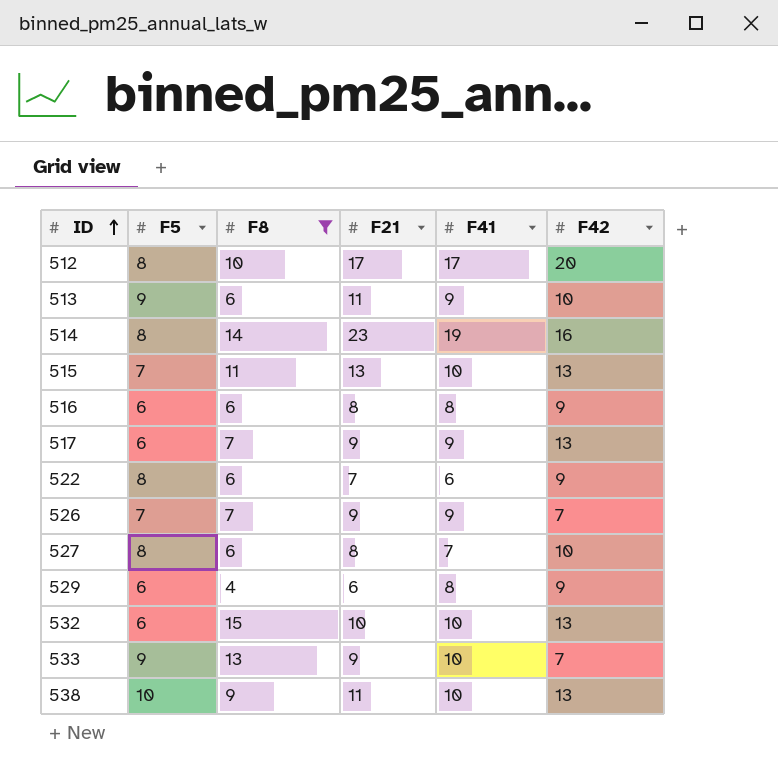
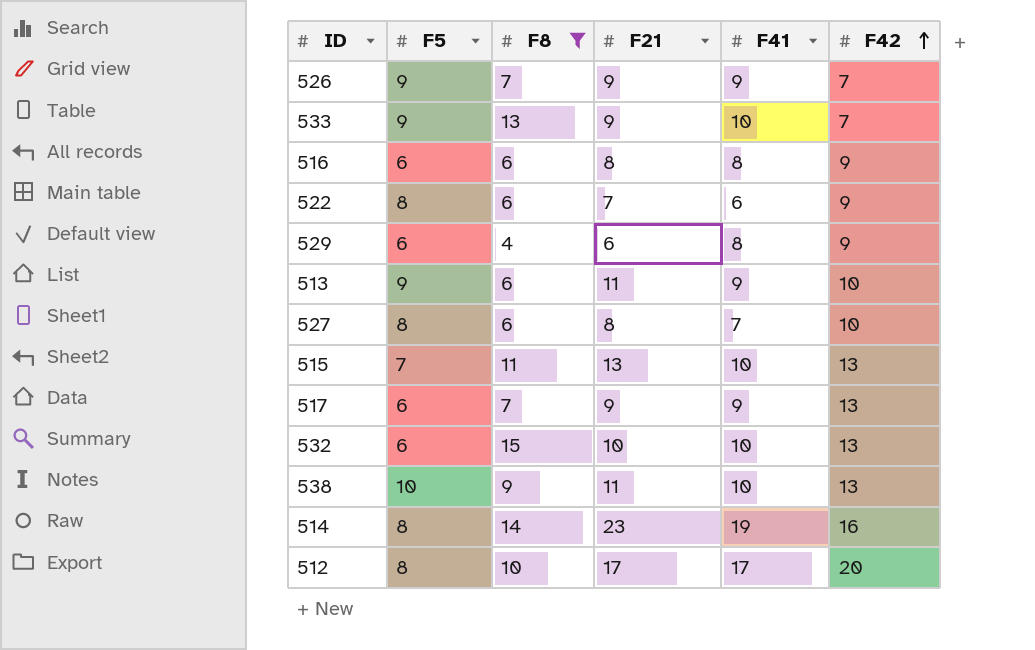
row order: ID ascending -> F42 ascending
526 | F5: 7 -> 9

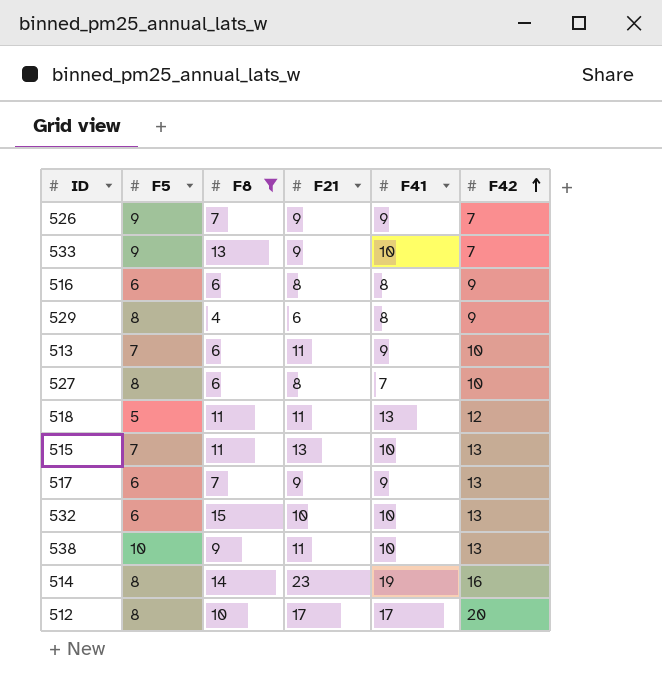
row 522: 8 | 6 | 7 | 6 | 9 -> none
529 | F5: 6 -> 8
513 | F5: 9 -> 7
row 518: none -> 5 | 11 | 11 | 13 | 12

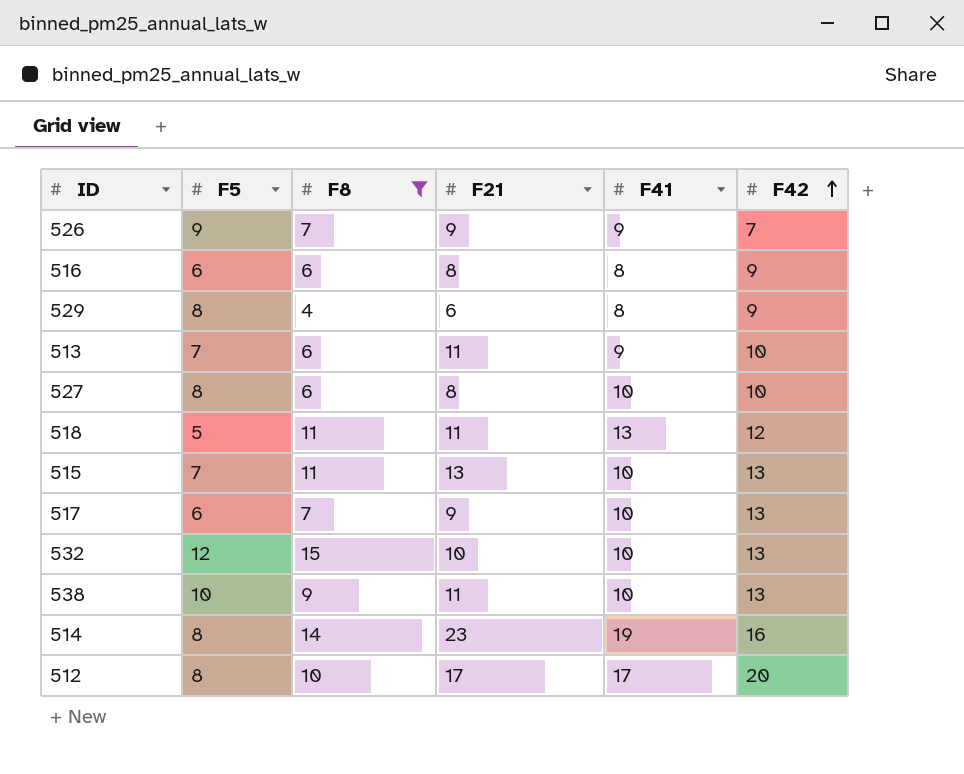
row 533: 9 | 13 | 9 | 10 | 7 -> none
527 | F41: 7 -> 10
517 | F41: 9 -> 10
532 | F5: 6 -> 12

